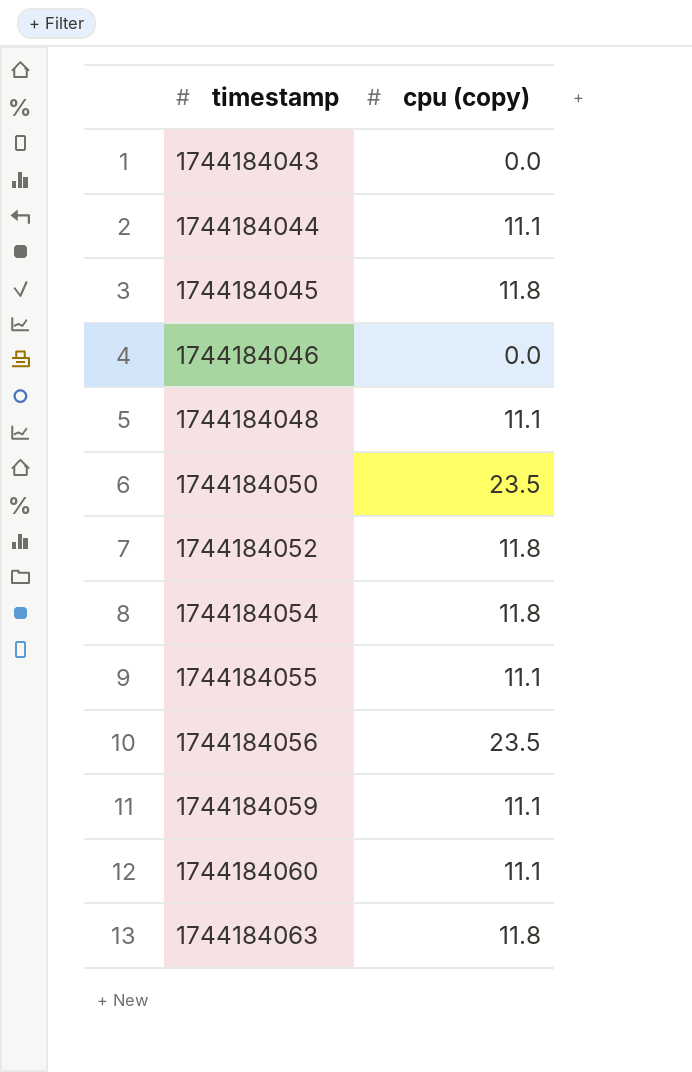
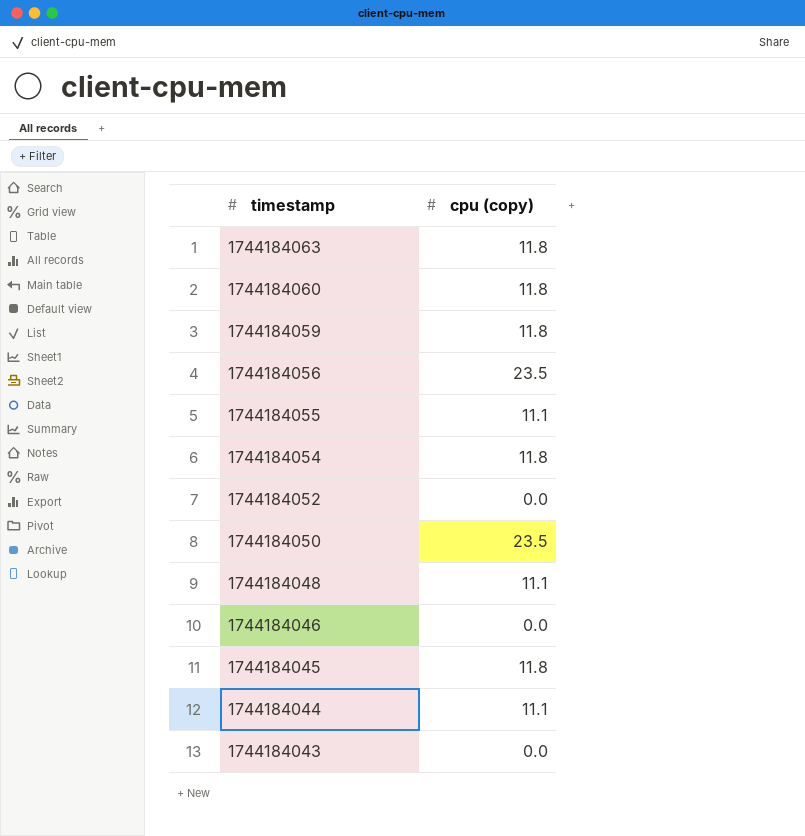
row order: timestamp ascending -> timestamp descending
1744184060 | cpu (copy): 11.1 -> 11.8
1744184059 | cpu (copy): 11.1 -> 11.8
1744184052 | cpu (copy): 11.8 -> 0.0

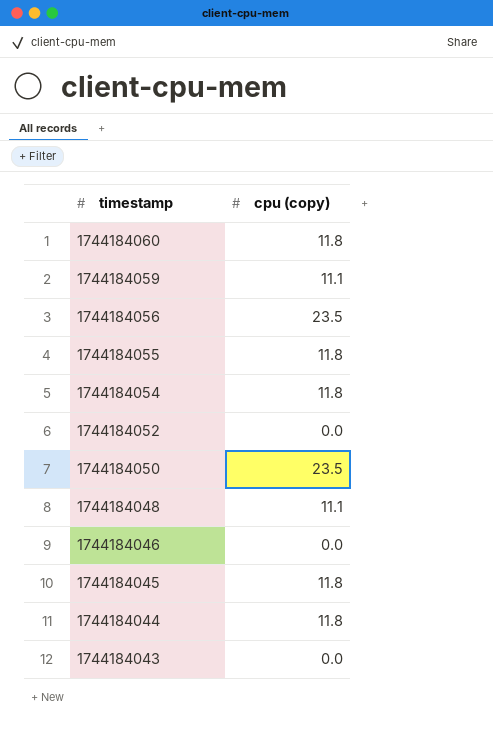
row 1744184063: 11.8 -> none
1744184059 | cpu (copy): 11.8 -> 11.1
1744184055 | cpu (copy): 11.1 -> 11.8
1744184044 | cpu (copy): 11.1 -> 11.8

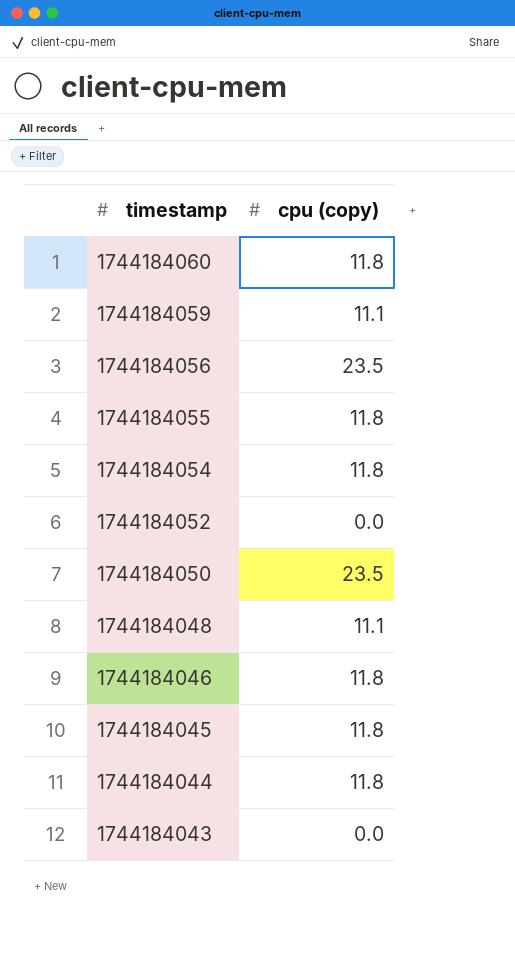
1744184046 | cpu (copy): 0.0 -> 11.8

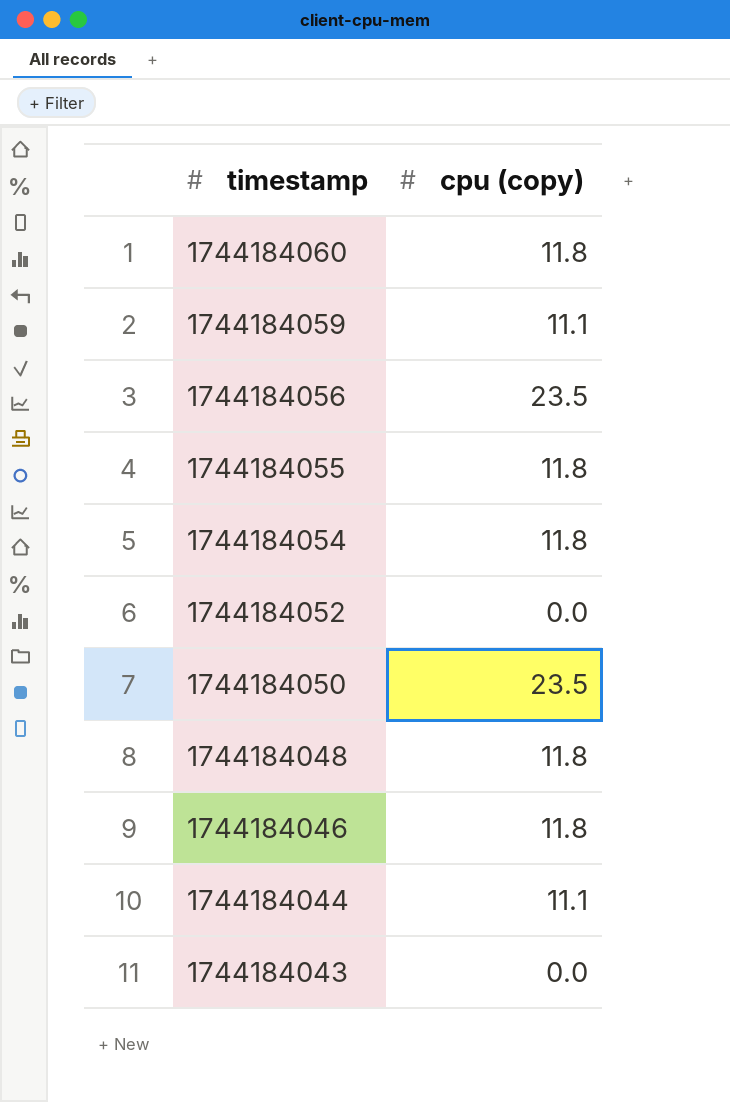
row 1744184045: 11.8 -> none
1744184048 | cpu (copy): 11.1 -> 11.8
1744184044 | cpu (copy): 11.8 -> 11.1

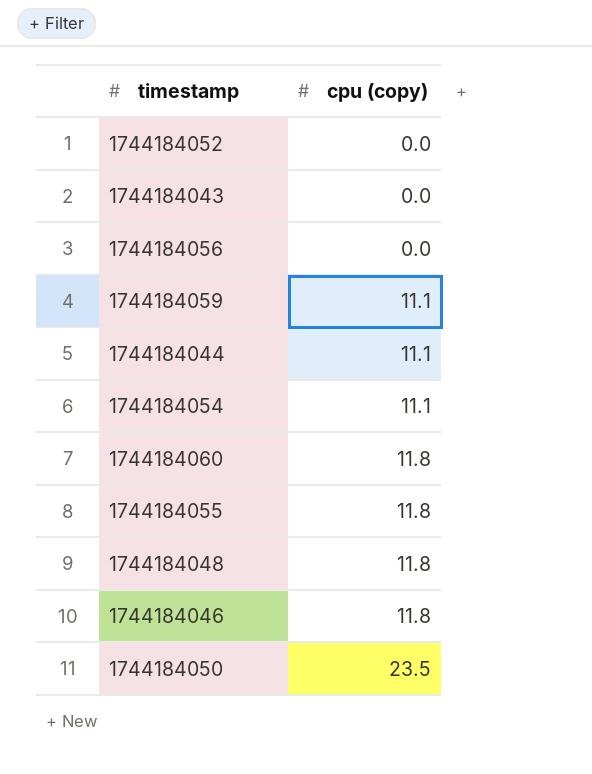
row order: timestamp descending -> cpu (copy) ascending
1744184056 | cpu (copy): 23.5 -> 0.0
1744184054 | cpu (copy): 11.8 -> 11.1

